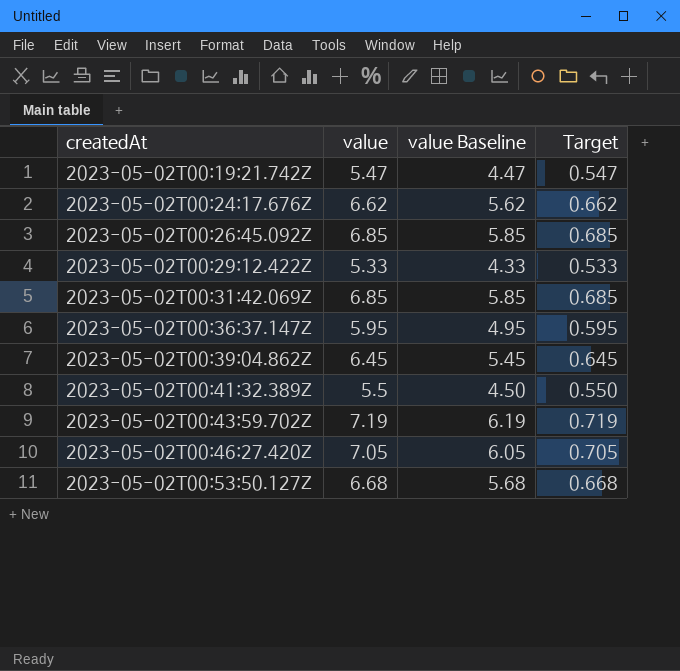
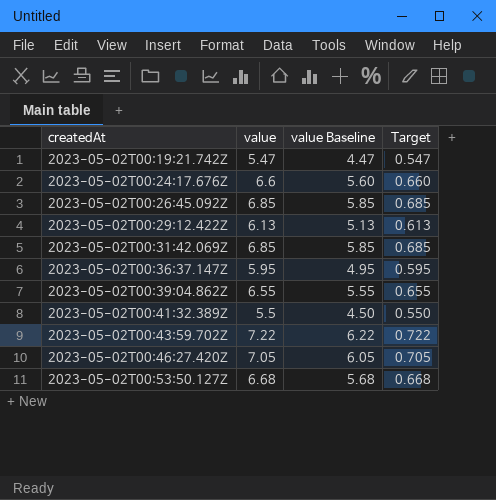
2023-05-02T00:24:17.676Z | value: 6.62 -> 6.6
2023-05-02T00:24:17.676Z | value Baseline: 5.62 -> 5.60
2023-05-02T00:24:17.676Z | Target: 0.662 -> 0.660
2023-05-02T00:29:12.422Z | value: 5.33 -> 6.13
2023-05-02T00:29:12.422Z | value Baseline: 4.33 -> 5.13
2023-05-02T00:29:12.422Z | Target: 0.533 -> 0.613
2023-05-02T00:39:04.862Z | value: 6.45 -> 6.55
2023-05-02T00:39:04.862Z | value Baseline: 5.45 -> 5.55
2023-05-02T00:39:04.862Z | Target: 0.645 -> 0.655
2023-05-02T00:43:59.702Z | value: 7.19 -> 7.22
2023-05-02T00:43:59.702Z | value Baseline: 6.19 -> 6.22
2023-05-02T00:43:59.702Z | Target: 0.719 -> 0.722

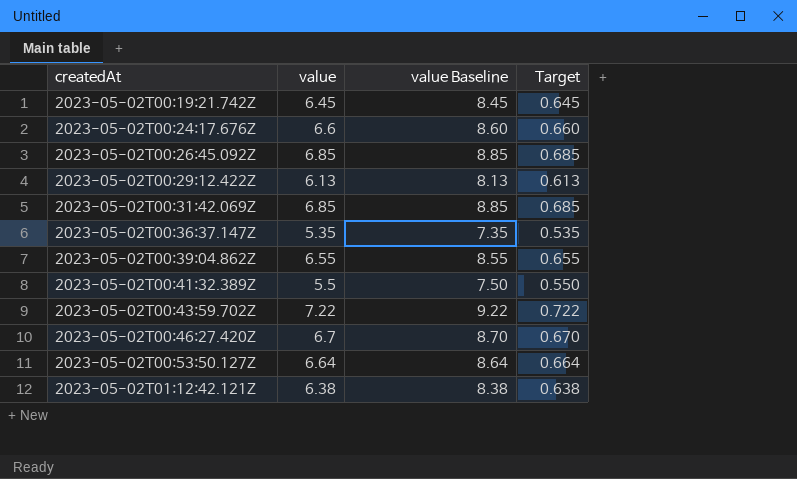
column value Baseline | formula: [value] - 1 -> [value] + 2
2023-05-02T00:19:21.742Z | value: 5.47 -> 6.45
2023-05-02T00:19:21.742Z | Target: 0.547 -> 0.645
2023-05-02T00:36:37.147Z | value: 5.95 -> 5.35
2023-05-02T00:36:37.147Z | Target: 0.595 -> 0.535
2023-05-02T00:46:27.420Z | value: 7.05 -> 6.7
2023-05-02T00:46:27.420Z | Target: 0.705 -> 0.670
2023-05-02T00:53:50.127Z | value: 6.68 -> 6.64
2023-05-02T00:53:50.127Z | Target: 0.668 -> 0.664
row 2023-05-02T01:12:42.121Z: none -> 6.38 | 8.38 | 0.638

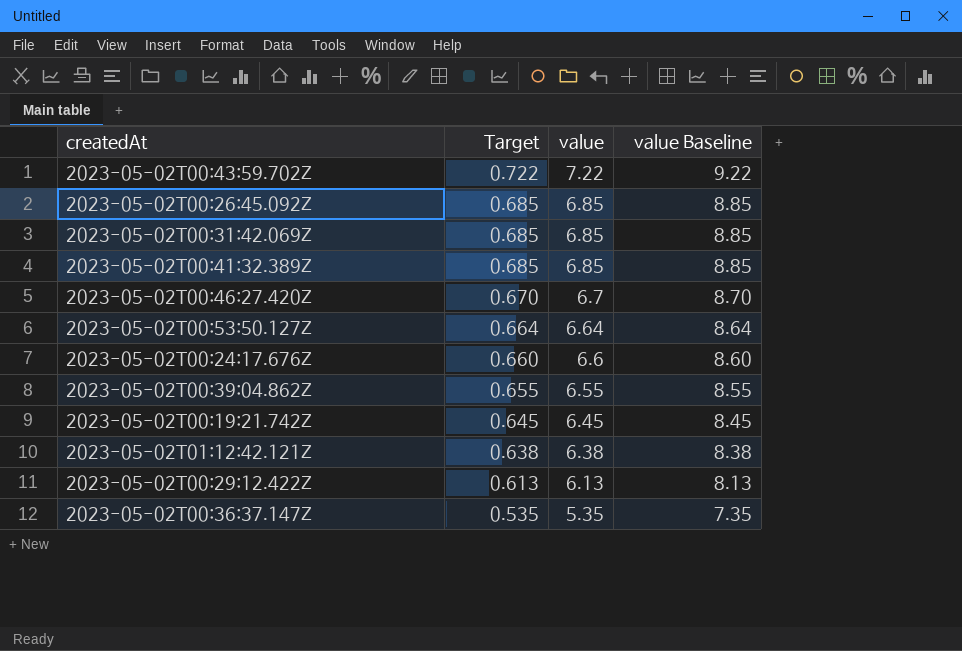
row order: createdAt ascending -> Target descending
column Target | position: 4 -> 2
2023-05-02T00:41:32.389Z | Target: 0.550 -> 0.685
2023-05-02T00:41:32.389Z | value: 5.5 -> 6.85
2023-05-02T00:41:32.389Z | value Baseline: 7.50 -> 8.85

